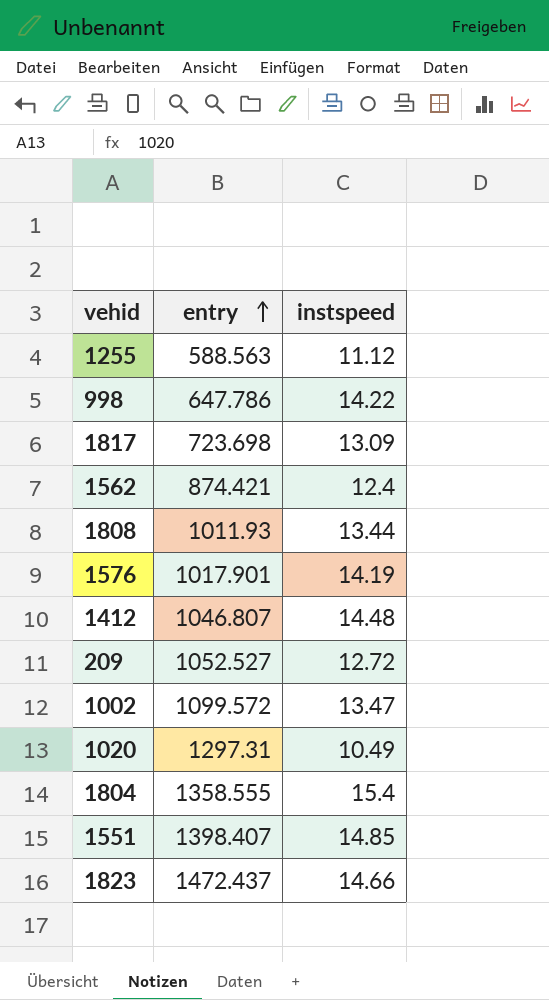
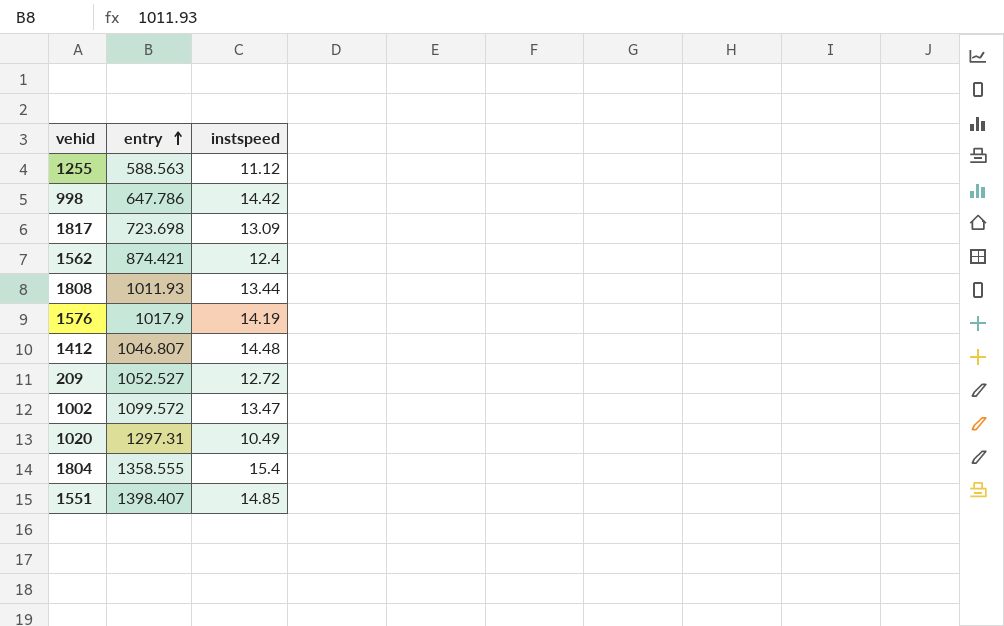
row 1823: 1472.437 | 14.66 -> none
998 | instspeed: 14.22 -> 14.42
1576 | entry: 1017.901 -> 1017.9

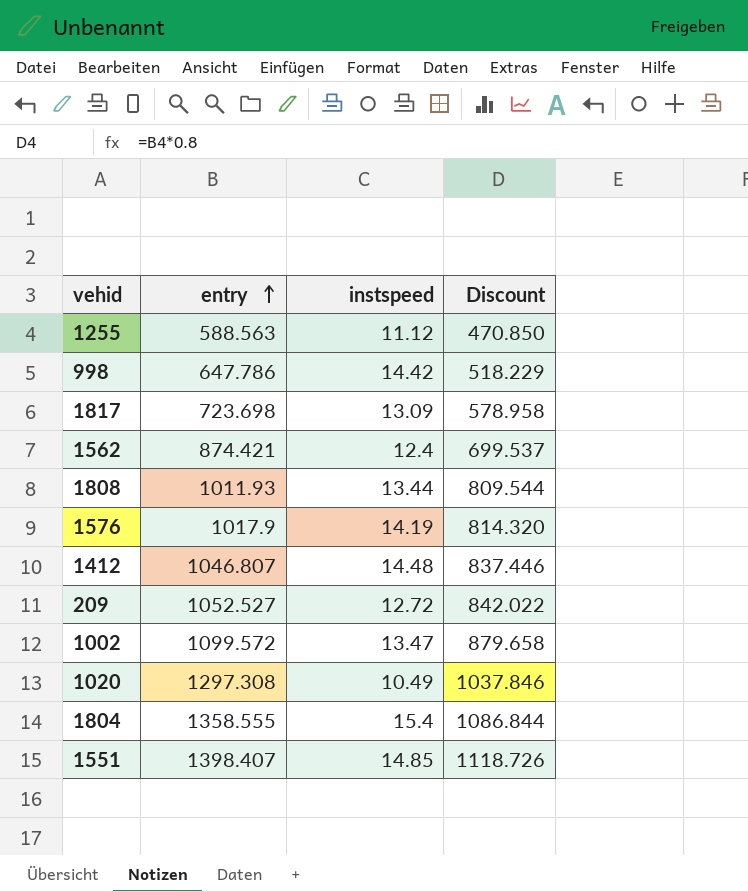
column Discount | formula: none -> [entry] * 0.8
1020 | entry: 1297.31 -> 1297.308

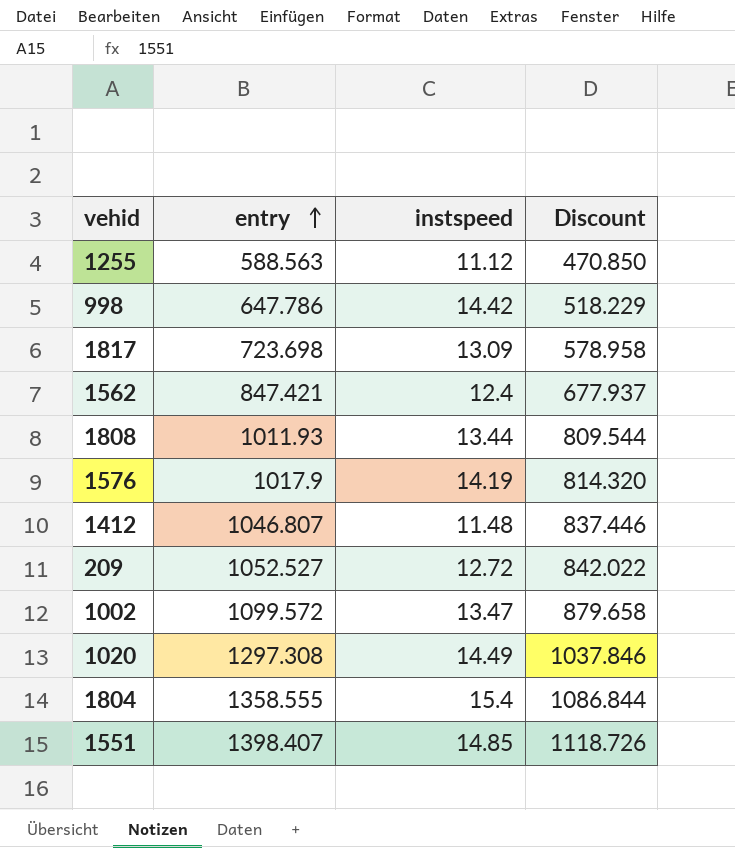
1562 | entry: 874.421 -> 847.421
1562 | Discount: 699.537 -> 677.937
1412 | instspeed: 14.48 -> 11.48
1020 | instspeed: 10.49 -> 14.49

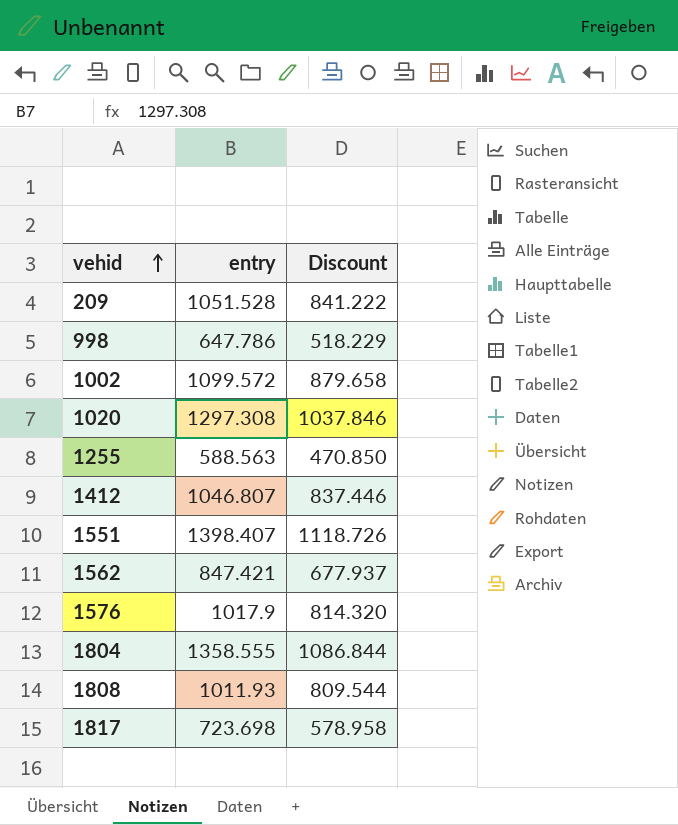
row order: entry ascending -> vehid ascending
column instspeed | position: 3 -> none
209 | entry: 1052.527 -> 1051.528
209 | Discount: 842.022 -> 841.222

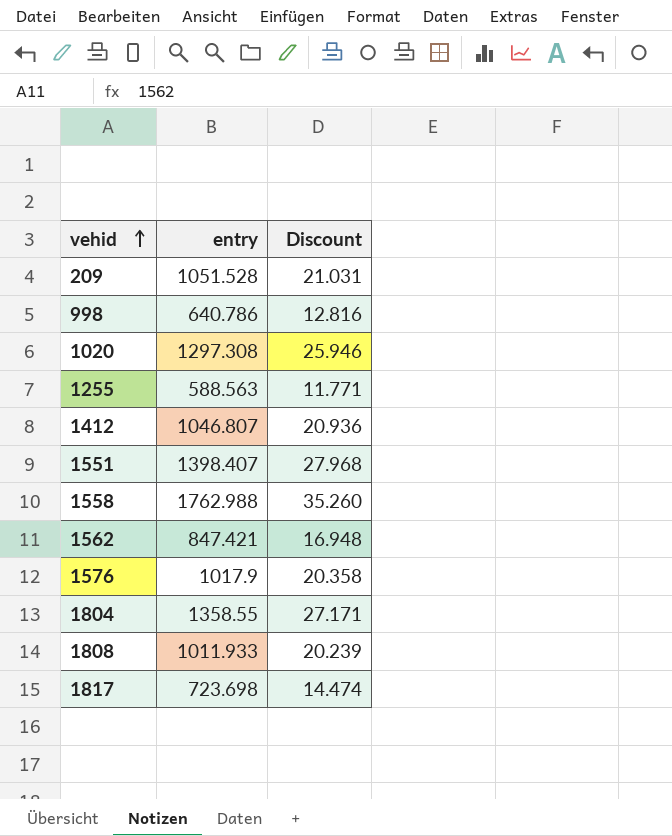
column Discount | formula: [entry] * 0.8 -> [entry] * 0.02
row 1002: 1099.572 | 879.658 -> none
998 | entry: 647.786 -> 640.786
row 1558: none -> 1762.988 | 35.260
1804 | entry: 1358.555 -> 1358.55
1808 | entry: 1011.93 -> 1011.933

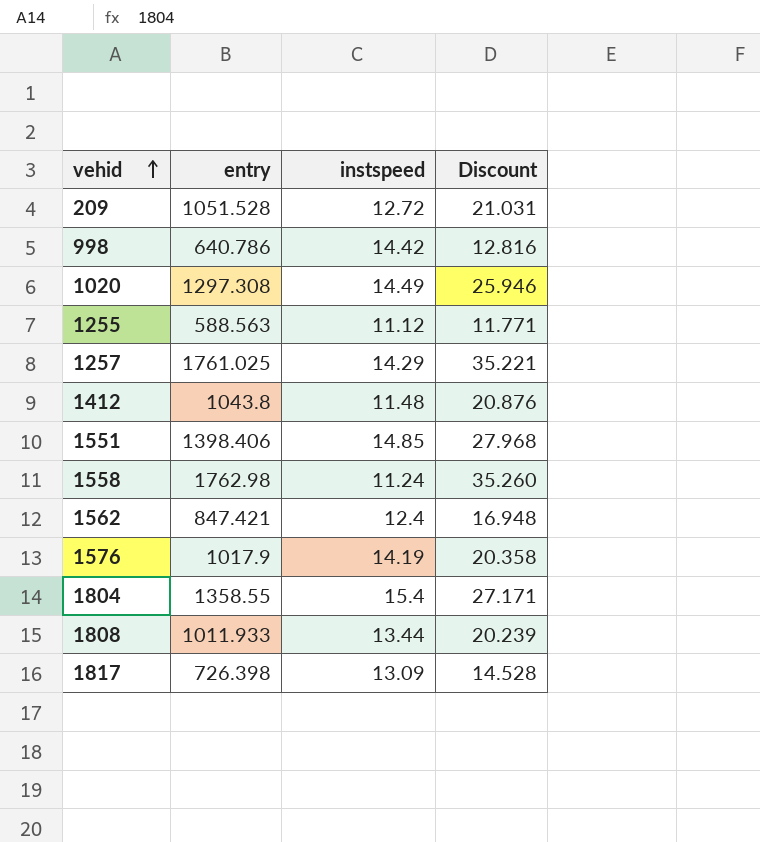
column instspeed | position: none -> 3
row 1257: none -> 1761.025 | 14.29 | 35.221
1412 | entry: 1046.807 -> 1043.8
1412 | Discount: 20.936 -> 20.876
1551 | entry: 1398.407 -> 1398.406
1558 | entry: 1762.988 -> 1762.98
1817 | entry: 723.698 -> 726.398
1817 | Discount: 14.474 -> 14.528

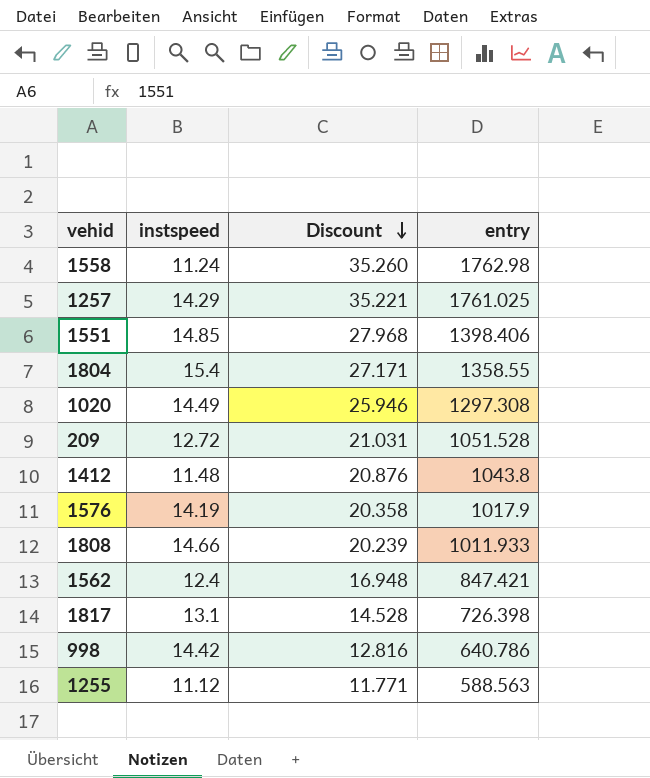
row order: vehid ascending -> Discount descending
column entry | position: 2 -> 4
1808 | instspeed: 13.44 -> 14.66
1817 | instspeed: 13.09 -> 13.1

